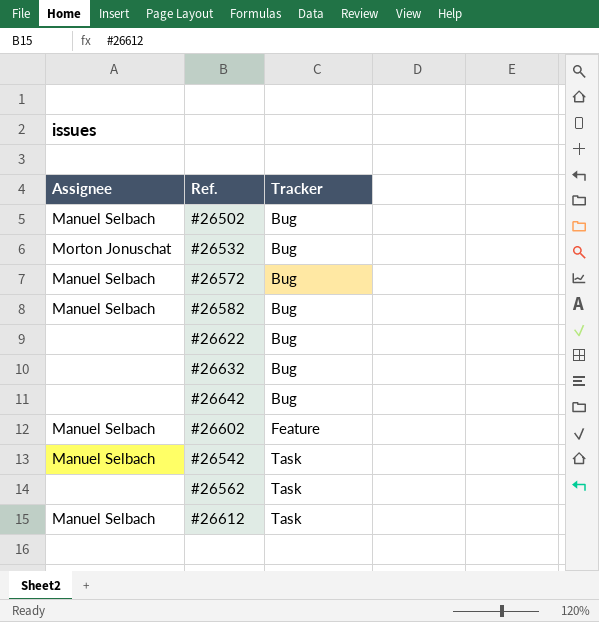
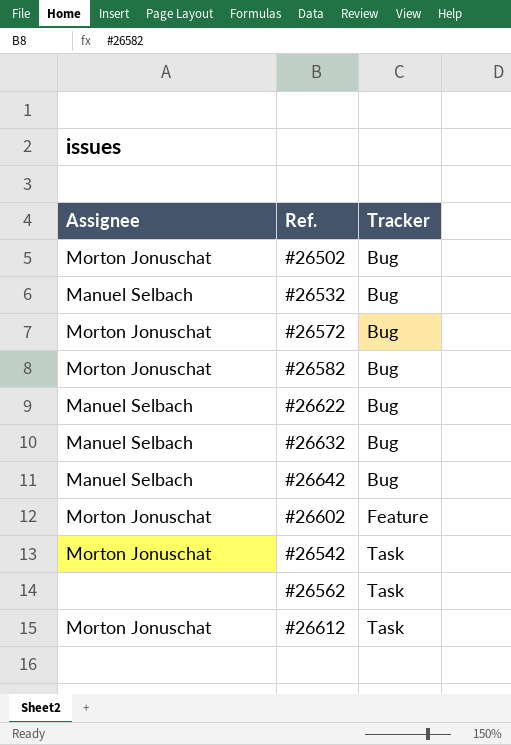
#26502 | Assignee: Manuel Selbach -> Morton Jonuschat
#26532 | Assignee: Morton Jonuschat -> Manuel Selbach
#26572 | Assignee: Manuel Selbach -> Morton Jonuschat
#26582 | Assignee: Manuel Selbach -> Morton Jonuschat
#26622 | Assignee: none -> Manuel Selbach
#26632 | Assignee: none -> Manuel Selbach
#26642 | Assignee: none -> Manuel Selbach
#26602 | Assignee: Manuel Selbach -> Morton Jonuschat
#26542 | Assignee: Manuel Selbach -> Morton Jonuschat
#26612 | Assignee: Manuel Selbach -> Morton Jonuschat

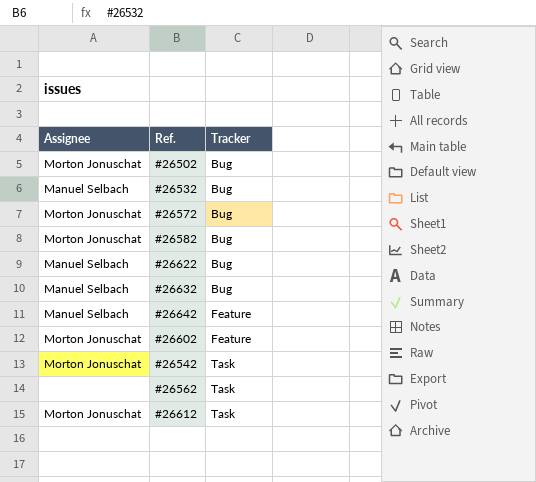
#26642 | Tracker: Bug -> Feature

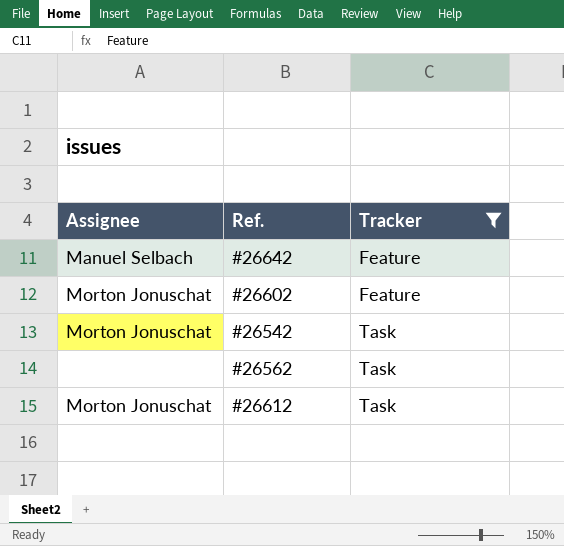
filter: none -> Tracker != Bug

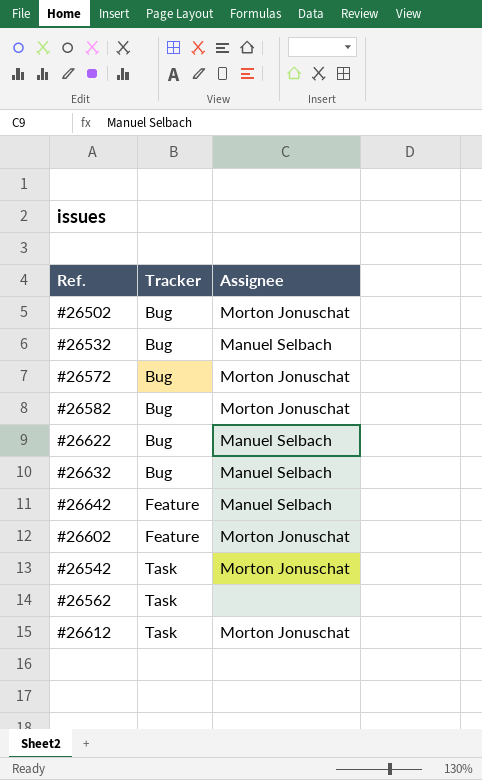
filter: Tracker != Bug -> none
column Assignee | position: 1 -> 3

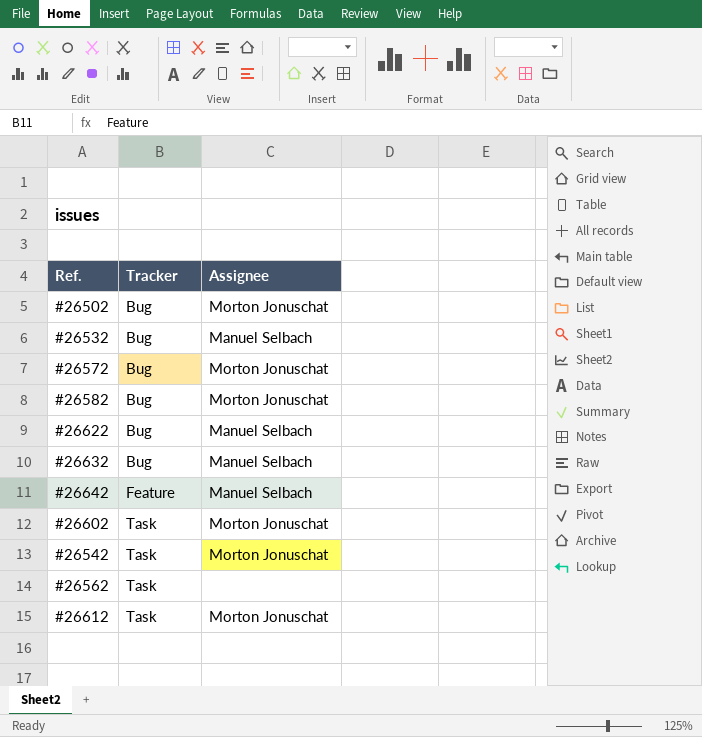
#26602 | Tracker: Feature -> Task

